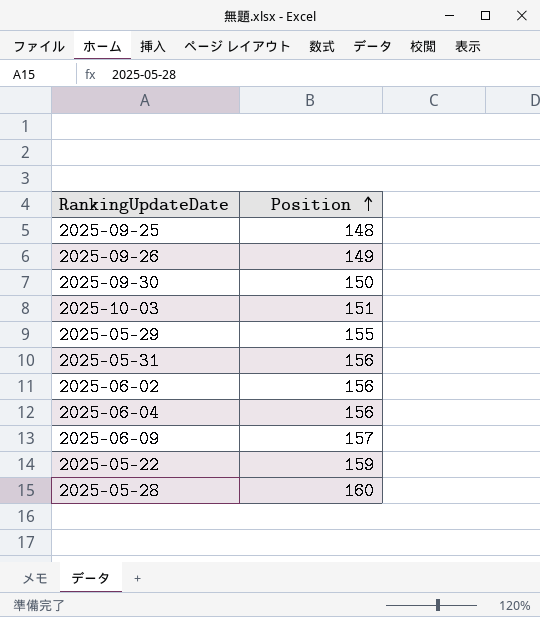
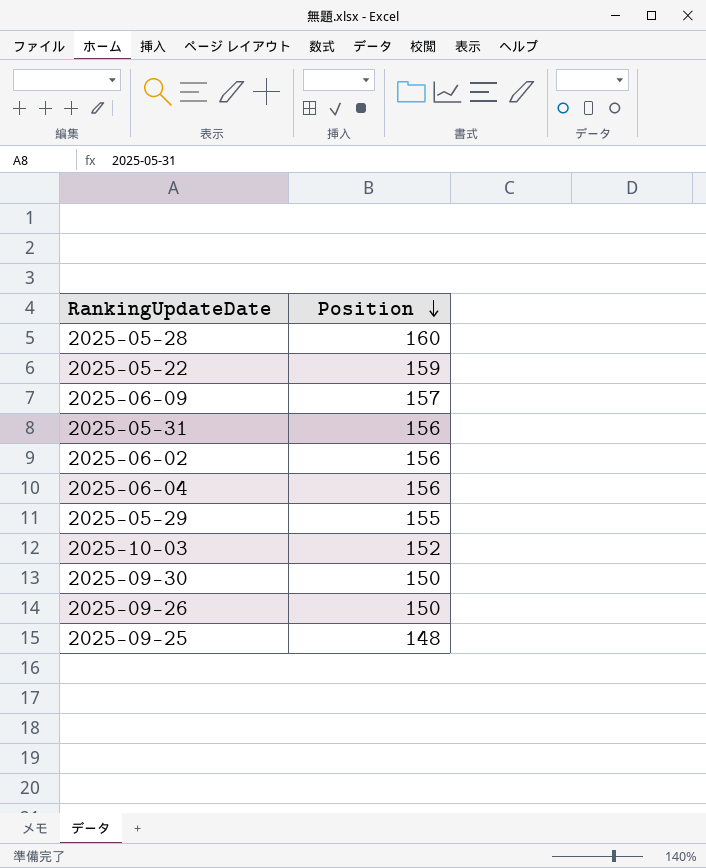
row order: Position ascending -> Position descending
2025-10-03 | Position: 151 -> 152
2025-09-26 | Position: 149 -> 150

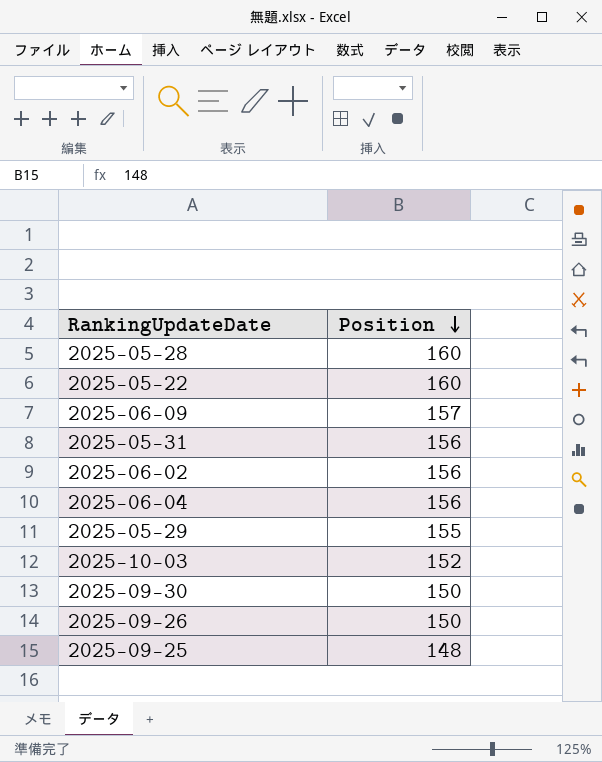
2025-05-22 | Position: 159 -> 160

